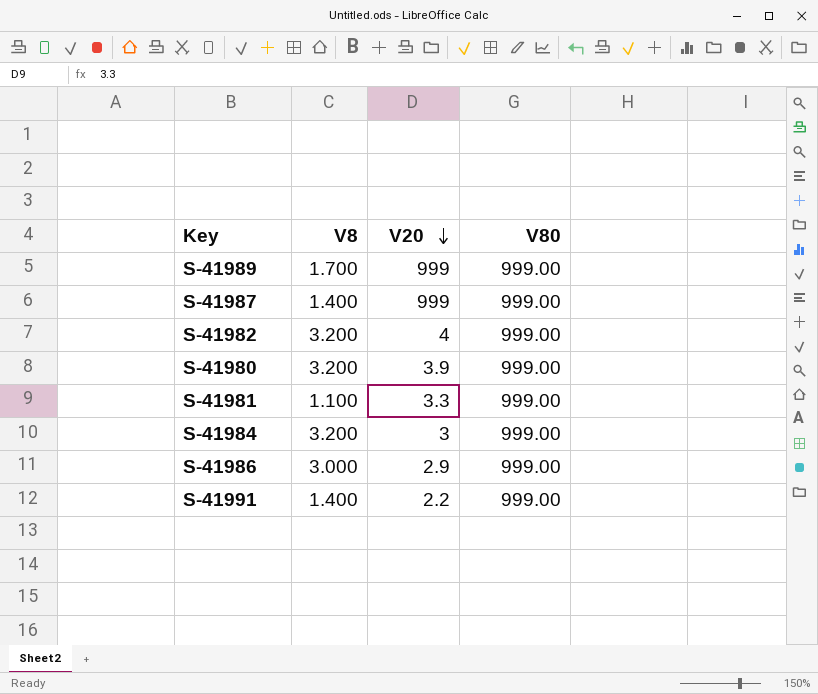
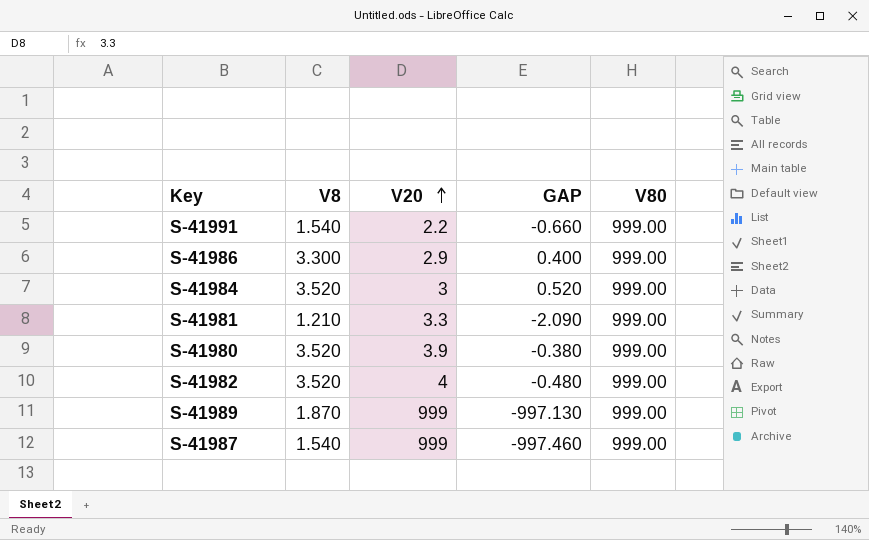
row order: V20 descending -> V20 ascending
column GAP | formula: none -> [V8] - [V20]
S-41991 | V8: 1.400 -> 1.540
S-41986 | V8: 3.000 -> 3.300
S-41984 | V8: 3.200 -> 3.520
S-41981 | V8: 1.100 -> 1.210
S-41980 | V8: 3.200 -> 3.520
S-41982 | V8: 3.200 -> 3.520
S-41989 | V8: 1.700 -> 1.870
S-41987 | V8: 1.400 -> 1.540

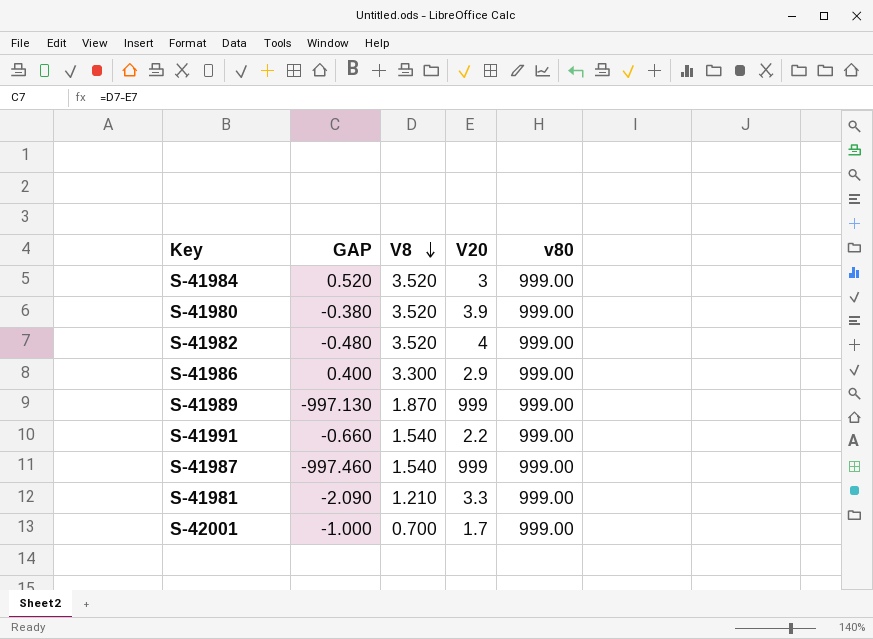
row order: V20 ascending -> V8 descending
column GAP | position: 4 -> 2
column name: V80 -> v80
row S-42001: none -> -1.000 | 0.700 | 1.7 | 999.00

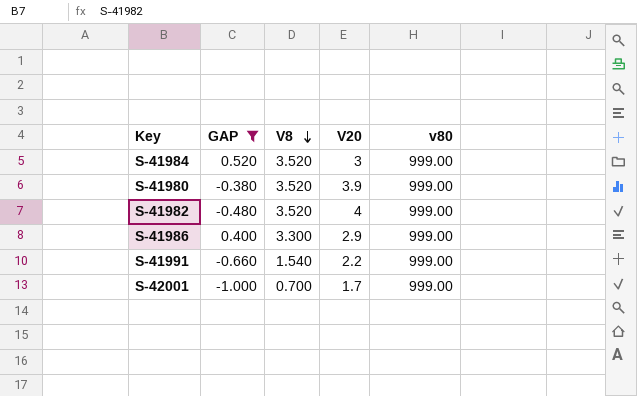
filter: none -> GAP >= -1.000

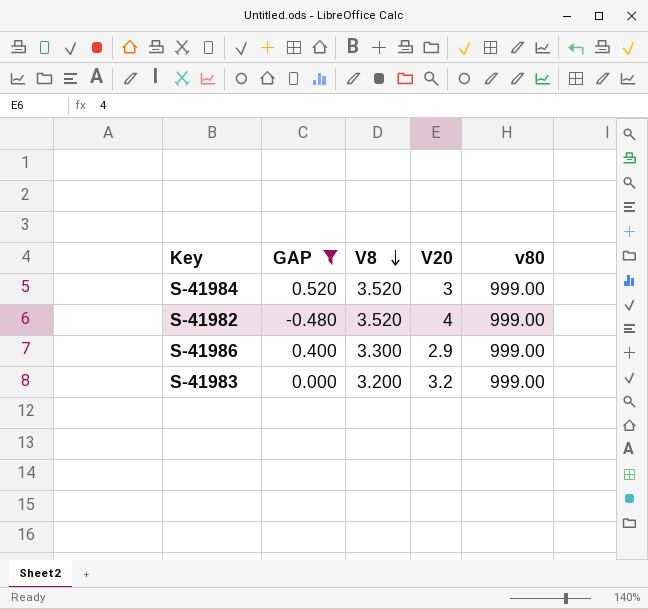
row S-41980: -0.380 | 3.520 | 3.9 | 999.00 -> none
row S-41991: -0.660 | 1.540 | 2.2 | 999.00 -> none
row S-42001: -1.000 | 0.700 | 1.7 | 999.00 -> none
row S-41983: none -> 0.000 | 3.200 | 3.2 | 999.00

